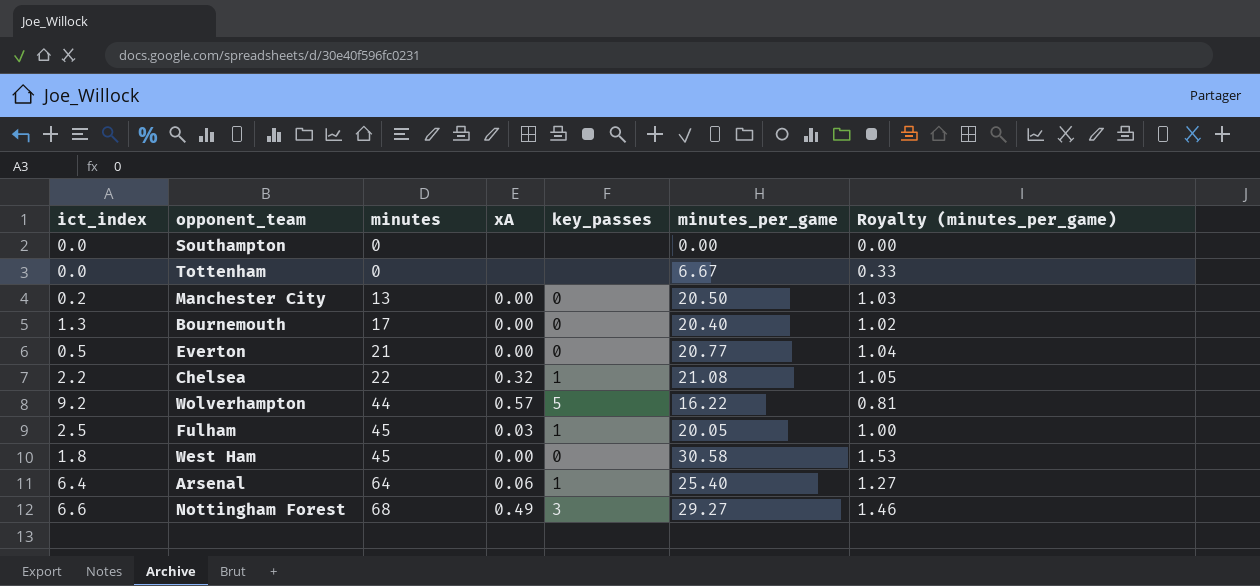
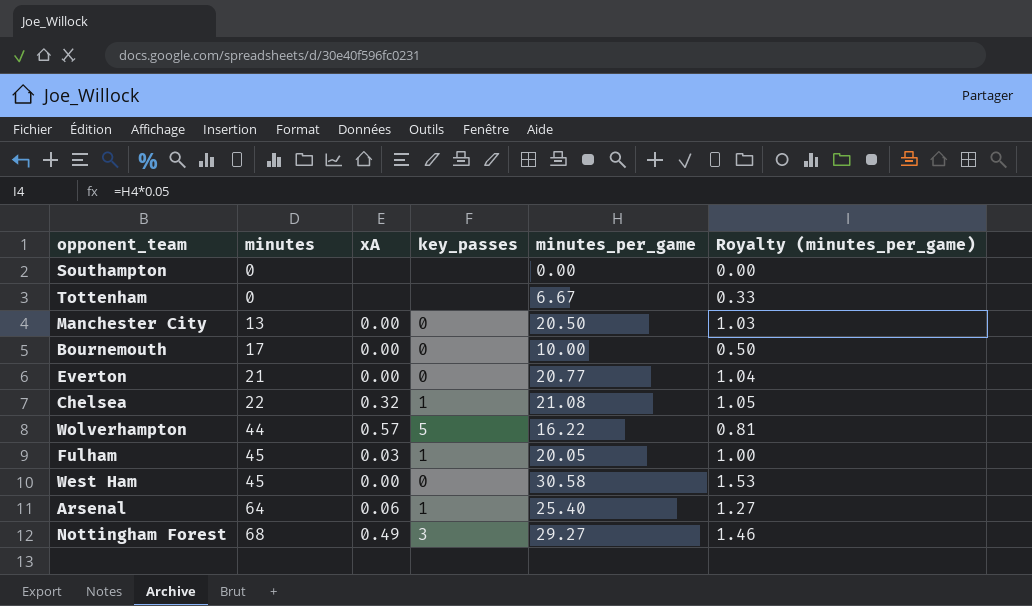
column ict_index | position: 1 -> none
Bournemouth | minutes_per_game: 20.40 -> 10.00
Bournemouth | Royalty (minutes_per_game): 1.02 -> 0.50

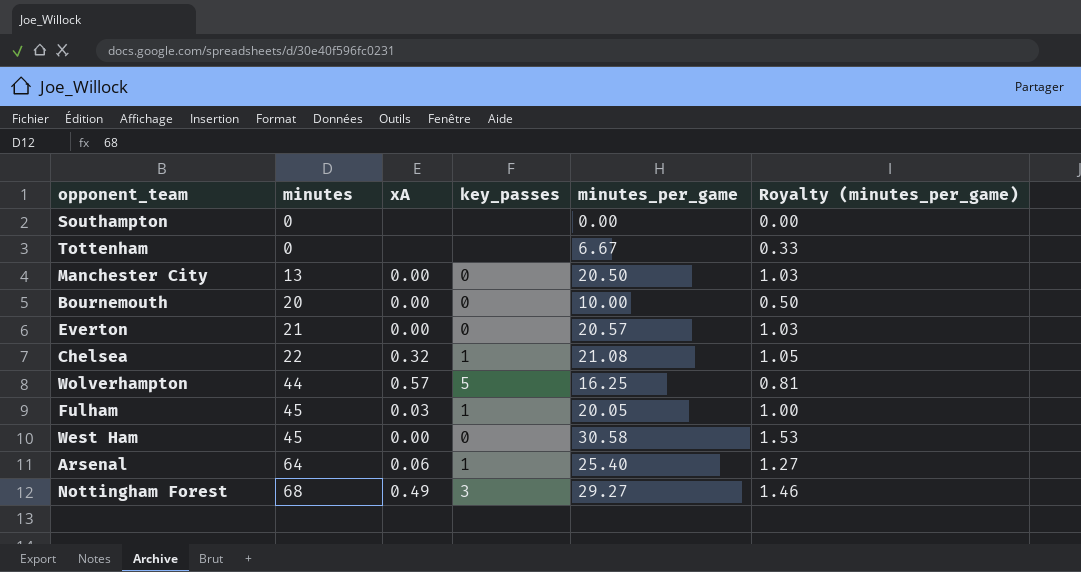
Bournemouth | minutes: 17 -> 20
Everton | minutes_per_game: 20.77 -> 20.57
Everton | Royalty (minutes_per_game): 1.04 -> 1.03
Wolverhampton | minutes_per_game: 16.22 -> 16.25

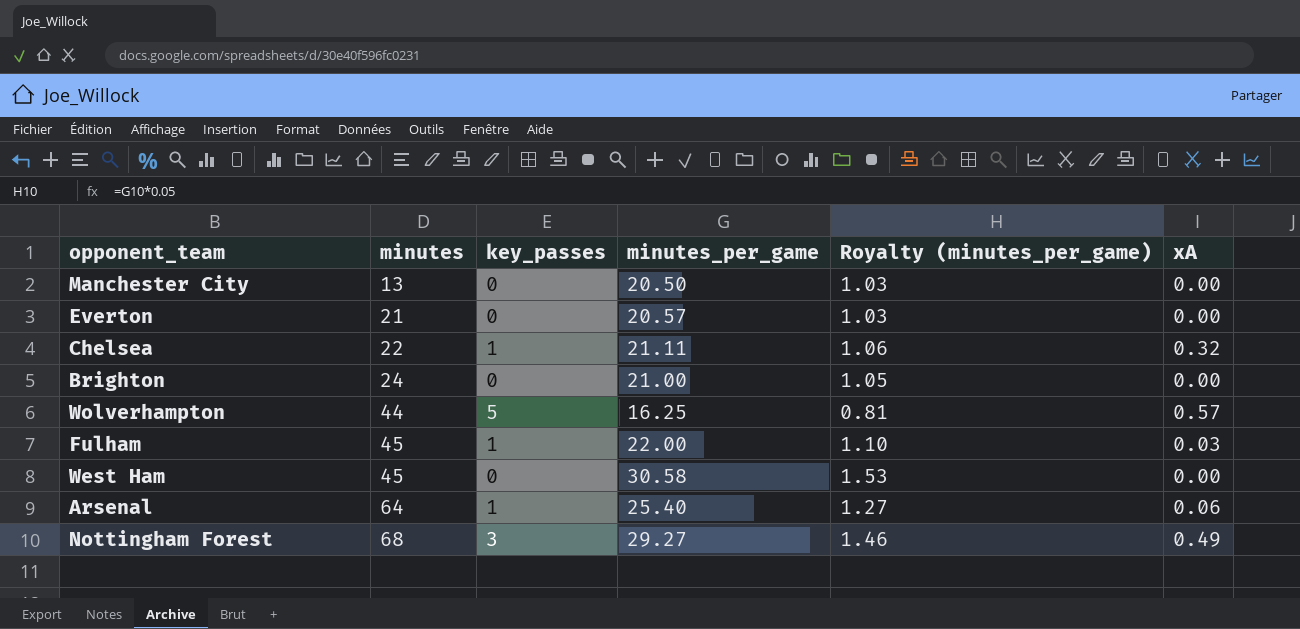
column xA | position: 3 -> 6
row Southampton: 0 | none | none | 0.00 | 0.00 -> none
row Tottenham: 0 | none | none | 6.67 | 0.33 -> none
row Bournemouth: 20 | 0.00 | 0 | 10.00 | 0.50 -> none
Chelsea | minutes_per_game: 21.08 -> 21.11
Chelsea | Royalty (minutes_per_game): 1.05 -> 1.06
row Brighton: none -> 24 | 0 | 21.00 | 1.05 | 0.00
Fulham | minutes_per_game: 20.05 -> 22.00
Fulham | Royalty (minutes_per_game): 1.00 -> 1.10

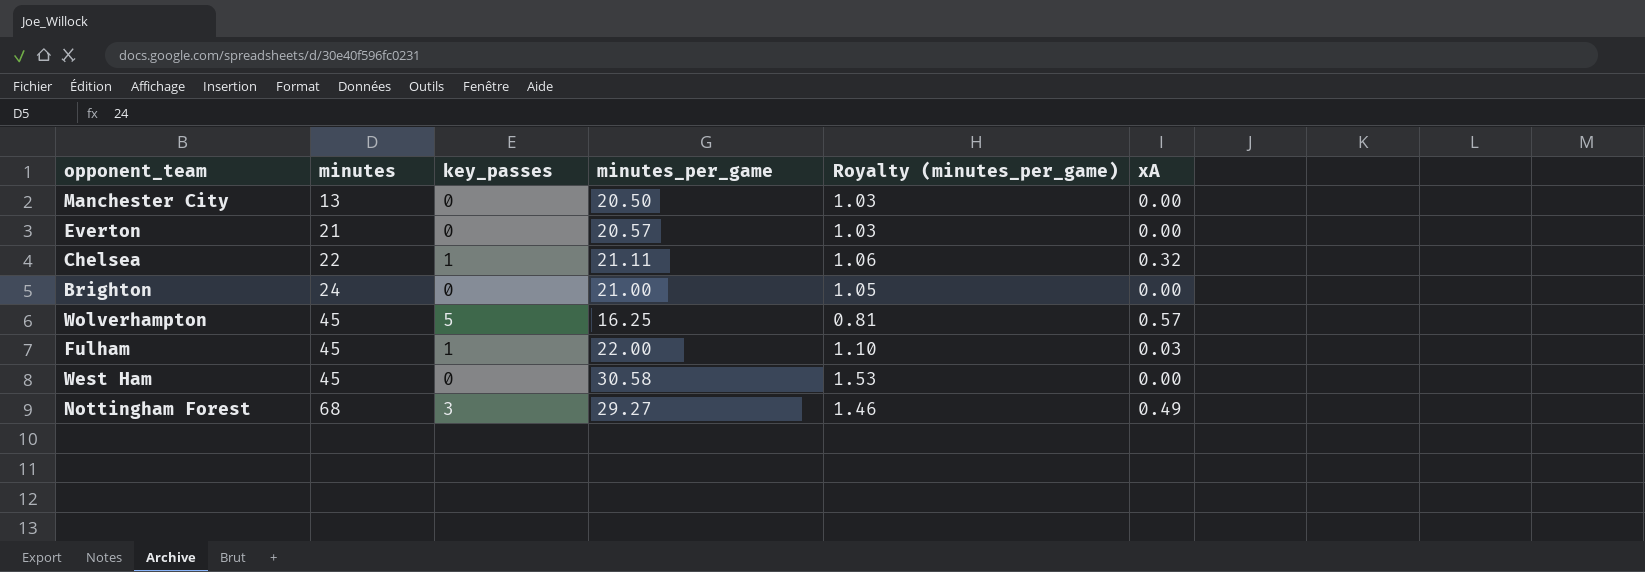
row Arsenal: 64 | 1 | 25.40 | 1.27 | 0.06 -> none
Wolverhampton | minutes: 44 -> 45

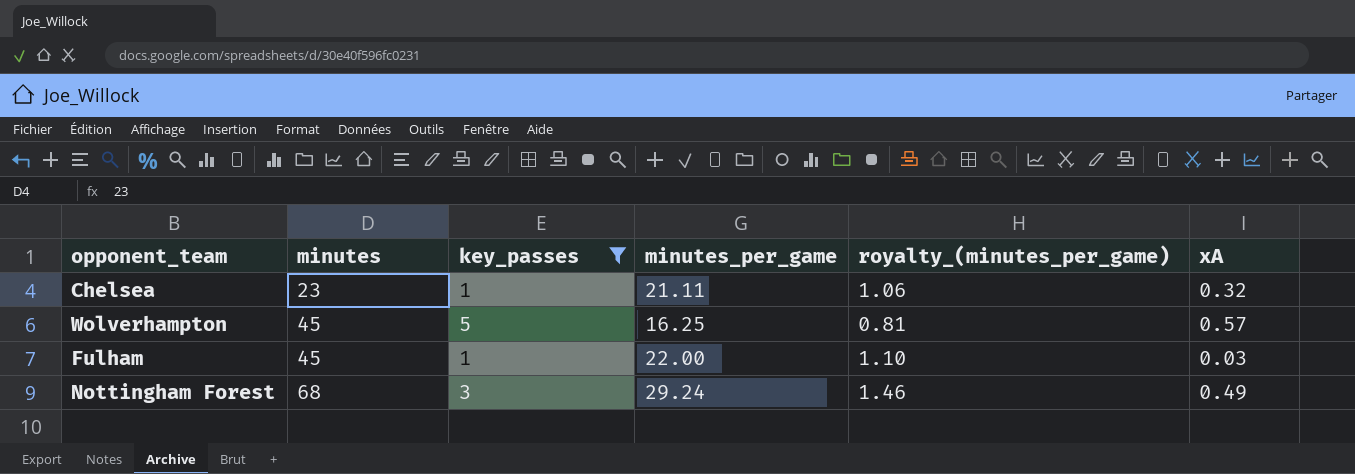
filter: none -> key_passes != 0
column name: Royalty (minutes_per_game) -> royalty_(minutes_per_game)
Chelsea | minutes: 22 -> 23
Nottingham Forest | minutes_per_game: 29.27 -> 29.24

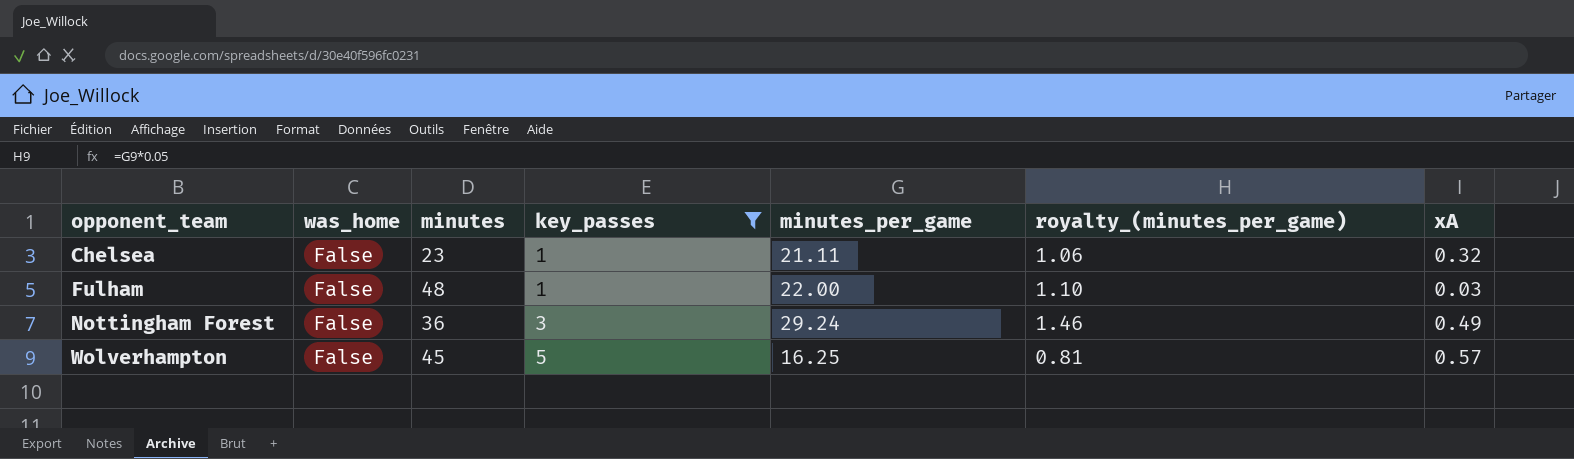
row order: minutes ascending -> opponent_team ascending
column was_home | position: none -> 2
Fulham | minutes: 45 -> 48
Nottingham Forest | minutes: 68 -> 36

